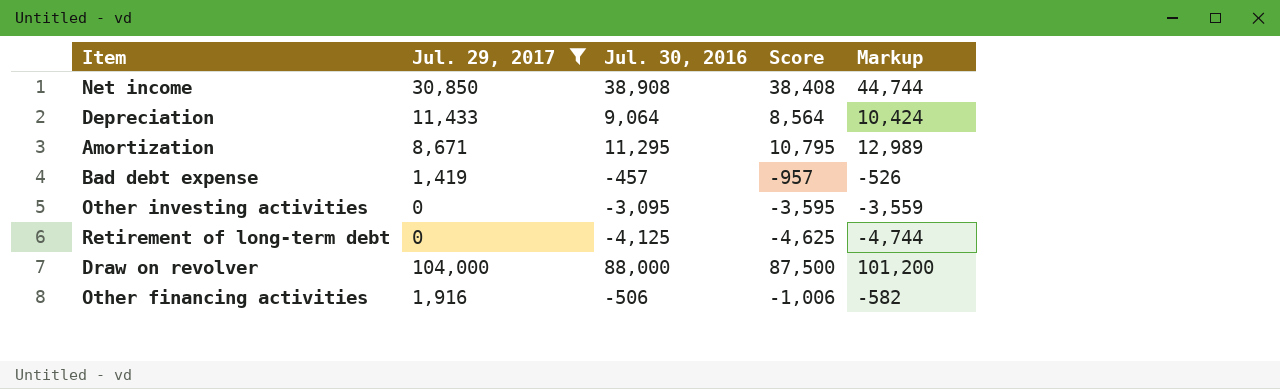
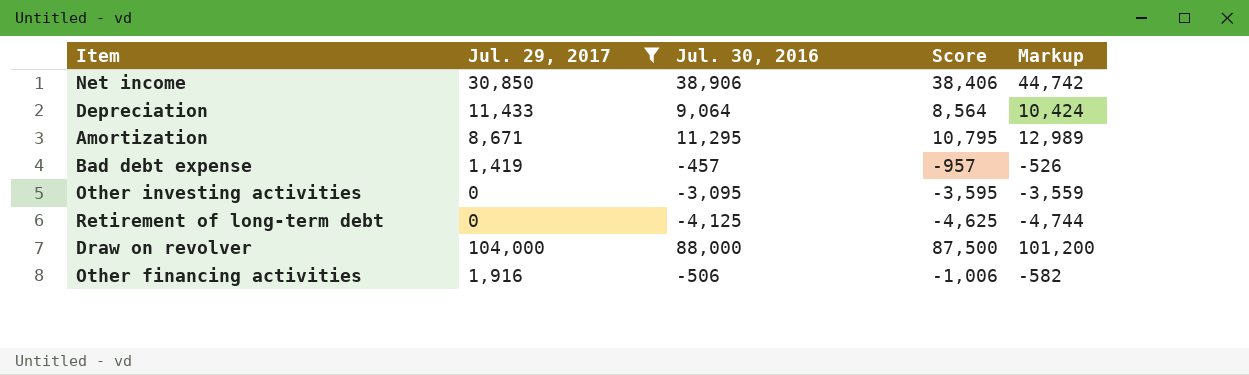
Net income | Jul. 30, 2016: 38,908 -> 38,906
Net income | Score: 38,408 -> 38,406
Net income | Markup: 44,744 -> 44,742

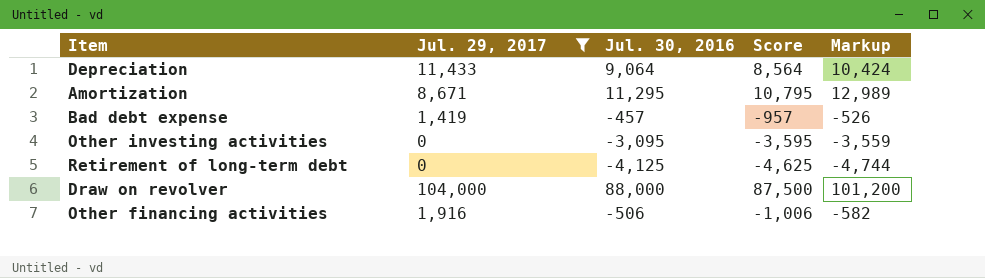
row Net income: 30,850 | 38,906 | 38,406 | 44,742 -> none

